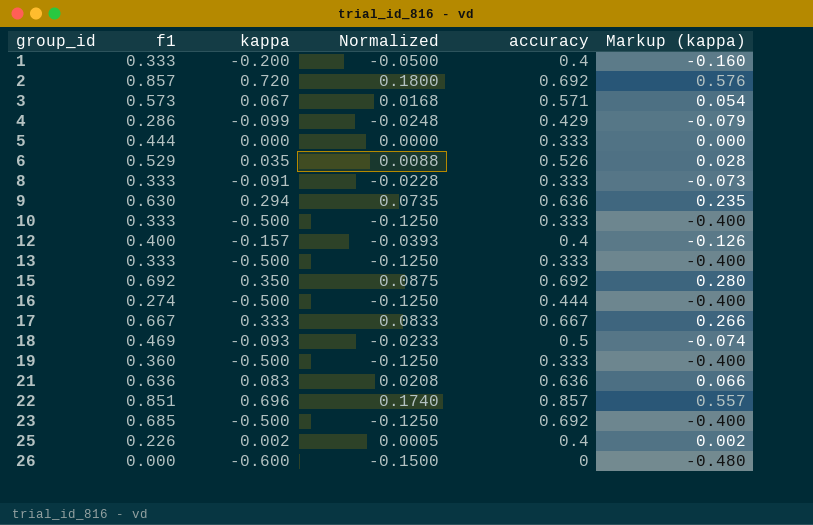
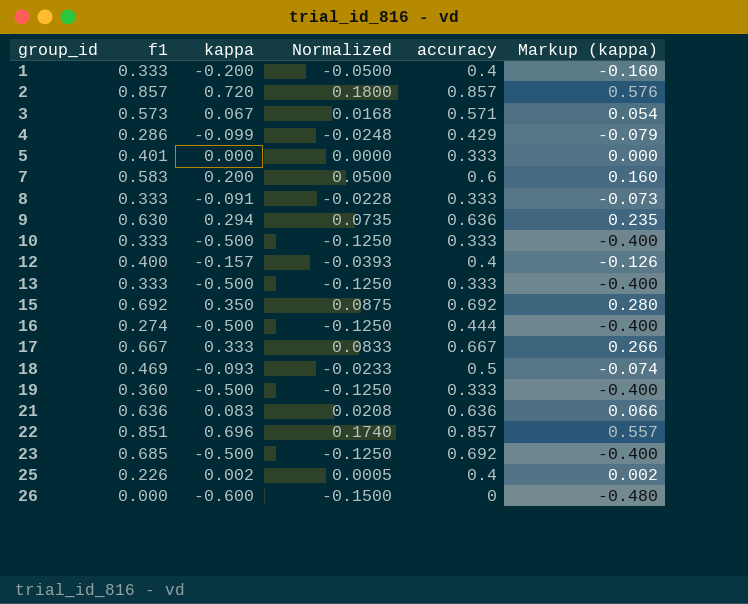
row 6: 0.529 | 0.035 | 0.0088 | 0.526 | 0.028 -> none
2 | accuracy: 0.692 -> 0.857
5 | f1: 0.444 -> 0.401
row 7: none -> 0.583 | 0.200 | 0.0500 | 0.6 | 0.160

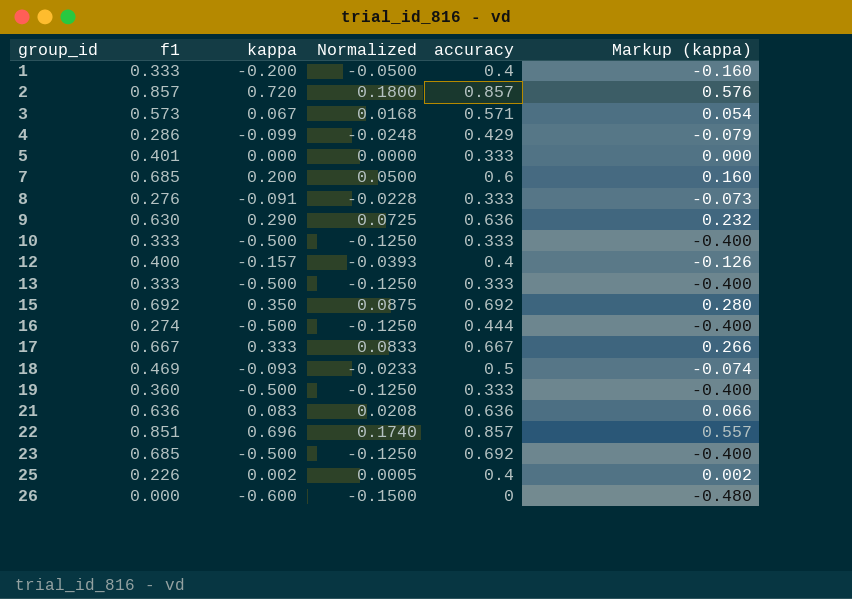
7 | f1: 0.583 -> 0.685
8 | f1: 0.333 -> 0.276
9 | kappa: 0.294 -> 0.290
9 | Normalized: 0.0735 -> 0.0725
9 | Markup (kappa): 0.235 -> 0.232

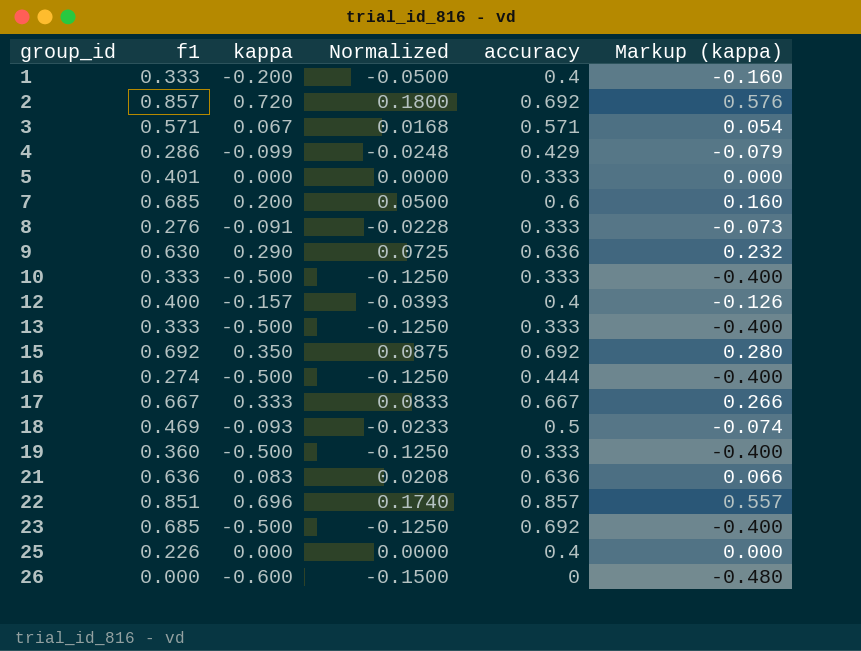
2 | accuracy: 0.857 -> 0.692
3 | f1: 0.573 -> 0.571
25 | kappa: 0.002 -> 0.000
25 | Normalized: 0.0005 -> 0.0000
25 | Markup (kappa): 0.002 -> 0.000

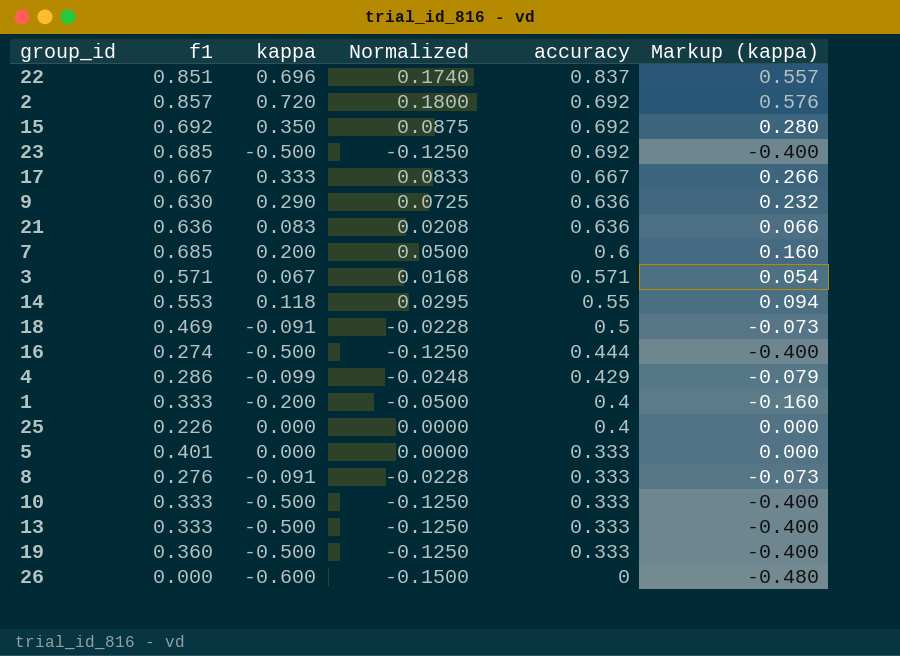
row order: group_id ascending -> accuracy descending
row 12: 0.400 | -0.157 | -0.0393 | 0.4 | -0.126 -> none
22 | accuracy: 0.857 -> 0.837
row 14: none -> 0.553 | 0.118 | 0.0295 | 0.55 | 0.094
18 | kappa: -0.093 -> -0.091
18 | Normalized: -0.0233 -> -0.0228
18 | Markup (kappa): -0.074 -> -0.073

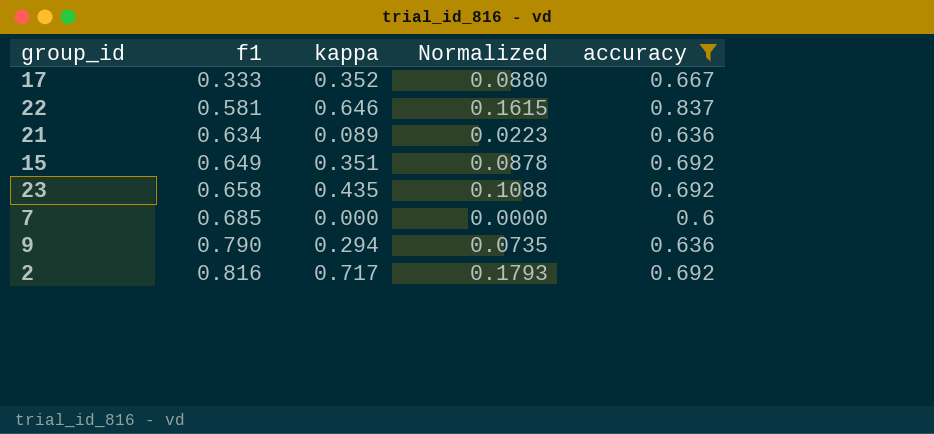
filter: none -> accuracy >= 0.6
row order: accuracy descending -> f1 ascending
column Markup (kappa) | formula: [kappa] * 0.8 -> none
17 | f1: 0.667 -> 0.333
17 | kappa: 0.333 -> 0.352
17 | Normalized: 0.0833 -> 0.0880
22 | f1: 0.851 -> 0.581
22 | kappa: 0.696 -> 0.646
22 | Normalized: 0.1740 -> 0.1615
21 | f1: 0.636 -> 0.634
21 | kappa: 0.083 -> 0.089
21 | Normalized: 0.0208 -> 0.0223
15 | f1: 0.692 -> 0.649
15 | kappa: 0.350 -> 0.351
15 | Normalized: 0.0875 -> 0.0878
23 | f1: 0.685 -> 0.658
23 | kappa: -0.500 -> 0.435
23 | Normalized: -0.1250 -> 0.1088
7 | kappa: 0.200 -> 0.000
7 | Normalized: 0.0500 -> 0.0000
9 | f1: 0.630 -> 0.790
9 | kappa: 0.290 -> 0.294
9 | Normalized: 0.0725 -> 0.0735
2 | f1: 0.857 -> 0.816
2 | kappa: 0.720 -> 0.717
2 | Normalized: 0.1800 -> 0.1793

